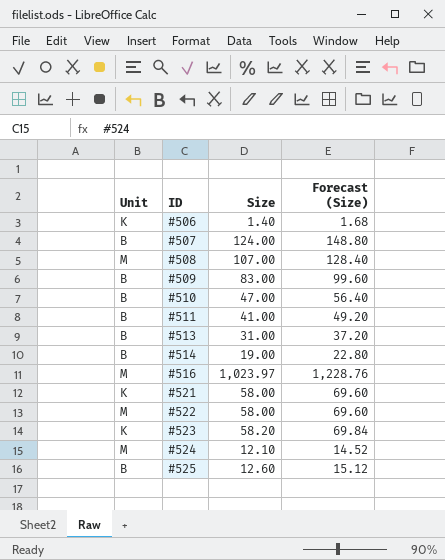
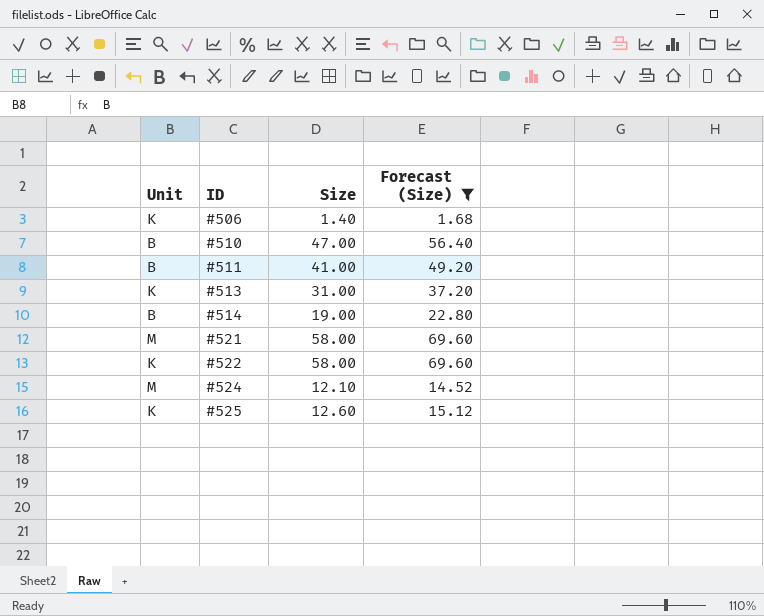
filter: none -> Forecast (Size) <= 69.60
#513 | Unit: B -> K
#521 | Unit: K -> M
#522 | Unit: M -> K
#525 | Unit: B -> K

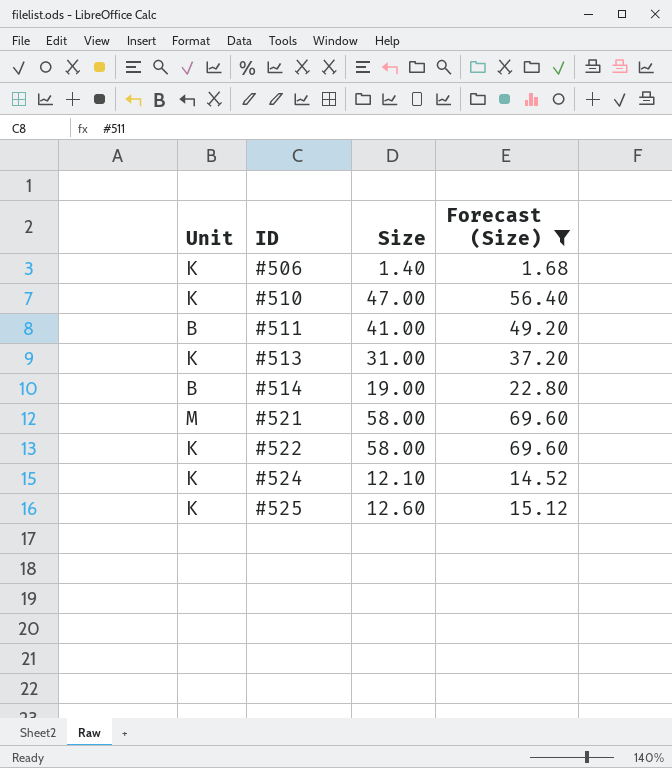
#510 | Unit: B -> K
#524 | Unit: M -> K

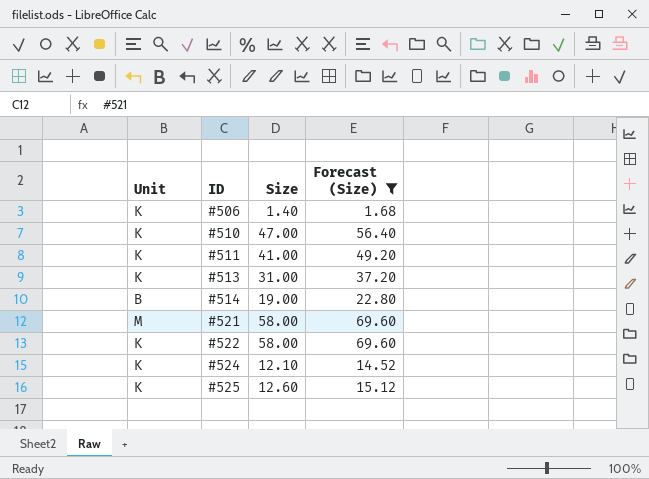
#511 | Unit: B -> K

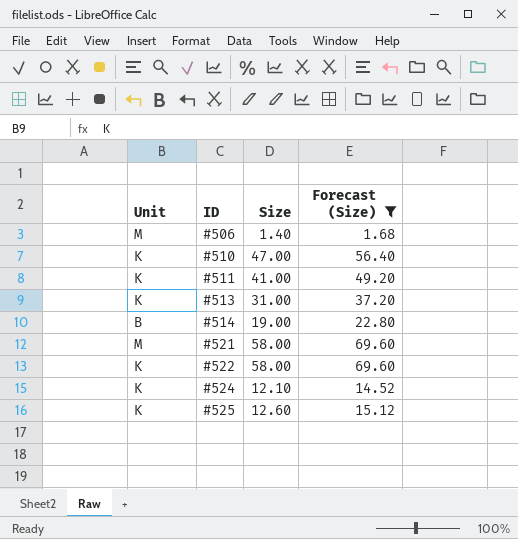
#506 | Unit: K -> M

